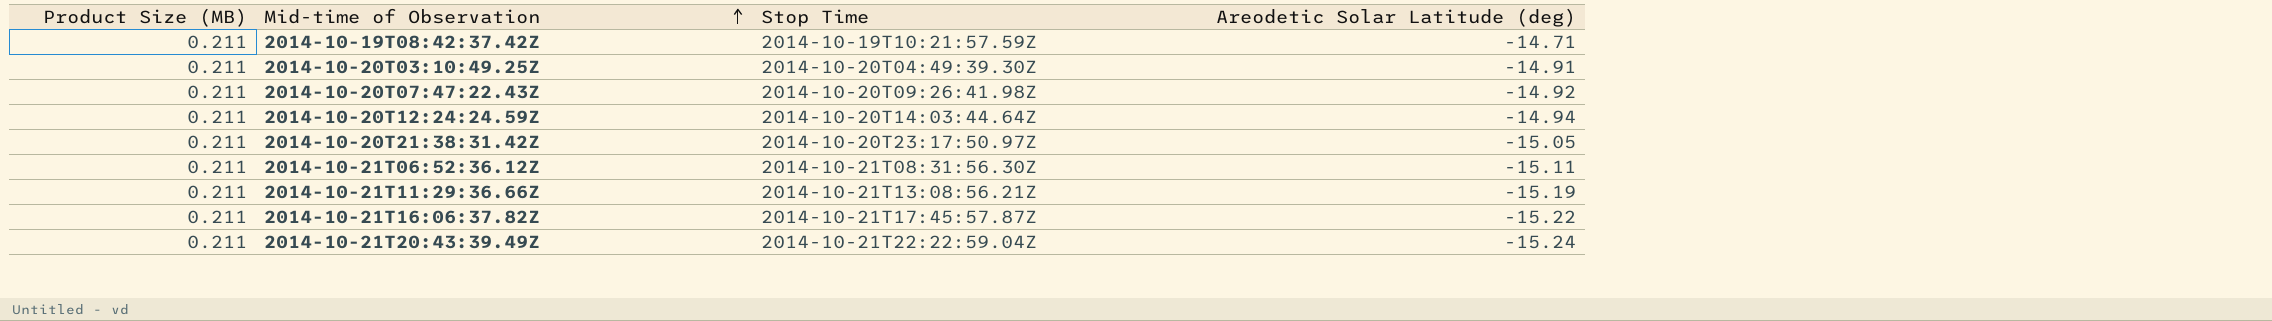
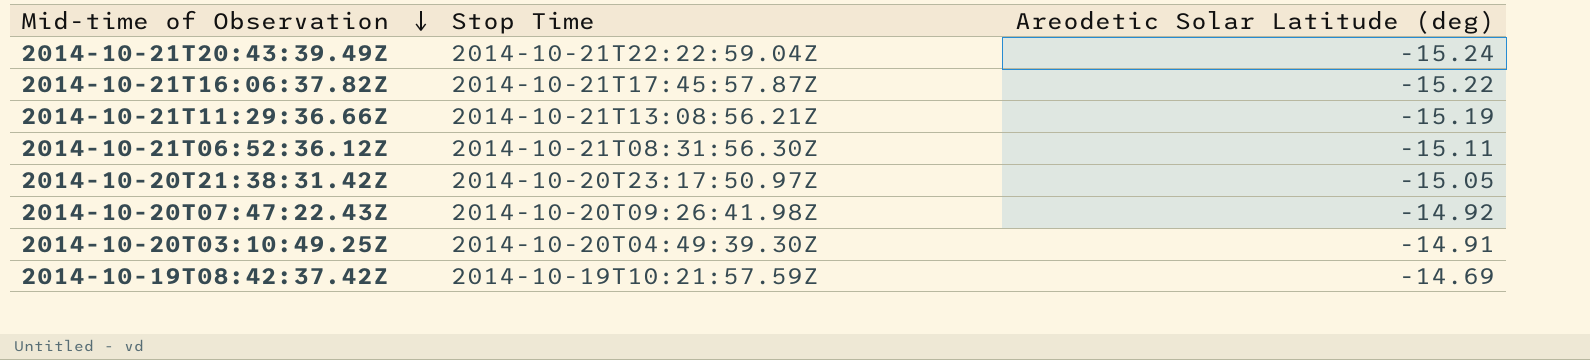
row order: Mid-time of Observation ascending -> Mid-time of Observation descending
column Product Size (MB) | position: 1 -> none
row 2014-10-20T12:24:24.59Z: 0.211 | 2014-10-20T14:03:44.64Z | -14.94 -> none
2014-10-19T08:42:37.42Z | Areodetic Solar Latitude (deg): -14.71 -> -14.69

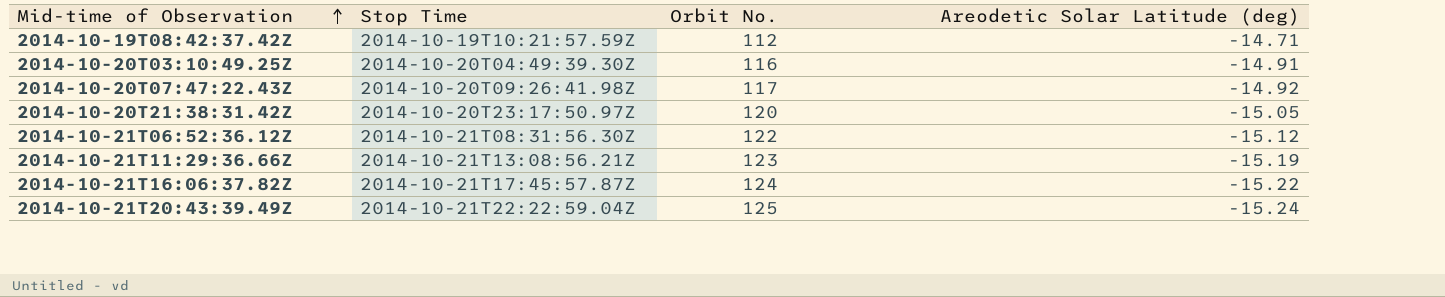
row order: Mid-time of Observation descending -> Mid-time of Observation ascending
column Orbit No. | position: none -> 3
2014-10-19T08:42:37.42Z | Areodetic Solar Latitude (deg): -14.69 -> -14.71
2014-10-21T06:52:36.12Z | Areodetic Solar Latitude (deg): -15.11 -> -15.12

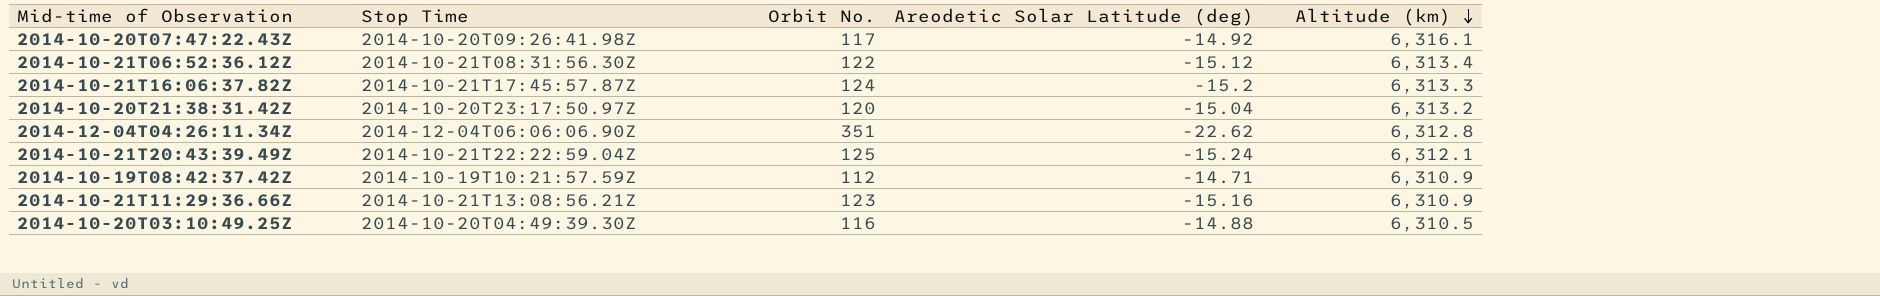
row order: Mid-time of Observation ascending -> Altitude (km) descending
column Altitude (km) | position: none -> 5
2014-10-21T16:06:37.82Z | Areodetic Solar Latitude (deg): -15.22 -> -15.2
2014-10-20T21:38:31.42Z | Areodetic Solar Latitude (deg): -15.05 -> -15.04
row 2014-12-04T04:26:11.34Z: none -> 2014-12-04T06:06:06.90Z | 351 | -22.62 | 6,312.8
2014-10-21T11:29:36.66Z | Areodetic Solar Latitude (deg): -15.19 -> -15.16
2014-10-20T03:10:49.25Z | Areodetic Solar Latitude (deg): -14.91 -> -14.88

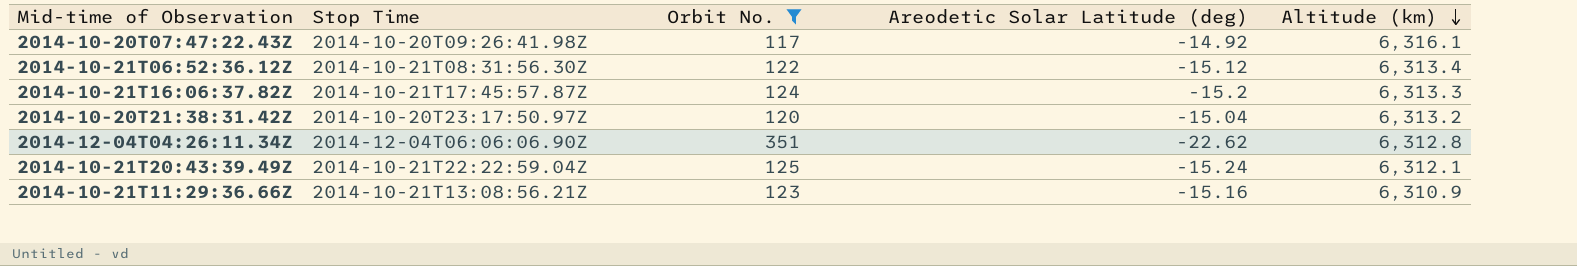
filter: none -> Orbit No. >= 117

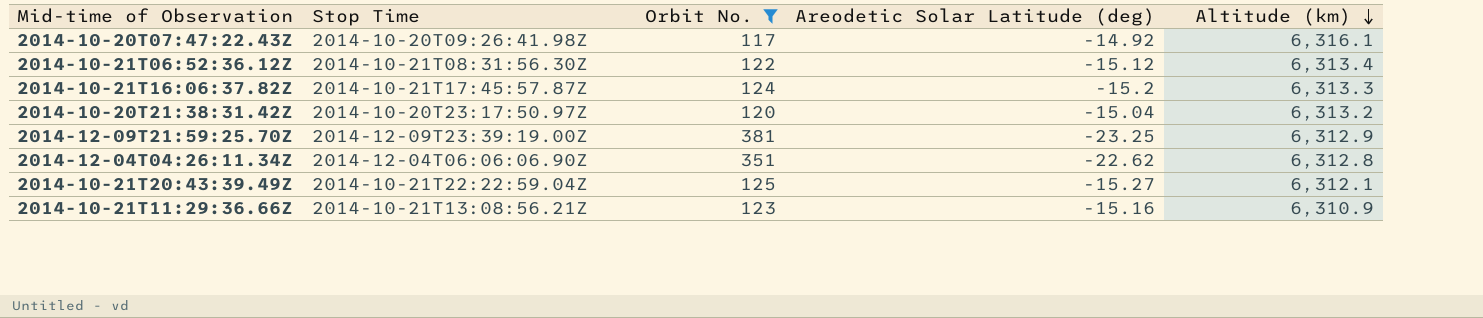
row 2014-12-09T21:59:25.70Z: none -> 2014-12-09T23:39:19.00Z | 381 | -23.25 | 6,312.9
2014-10-21T20:43:39.49Z | Areodetic Solar Latitude (deg): -15.24 -> -15.27

